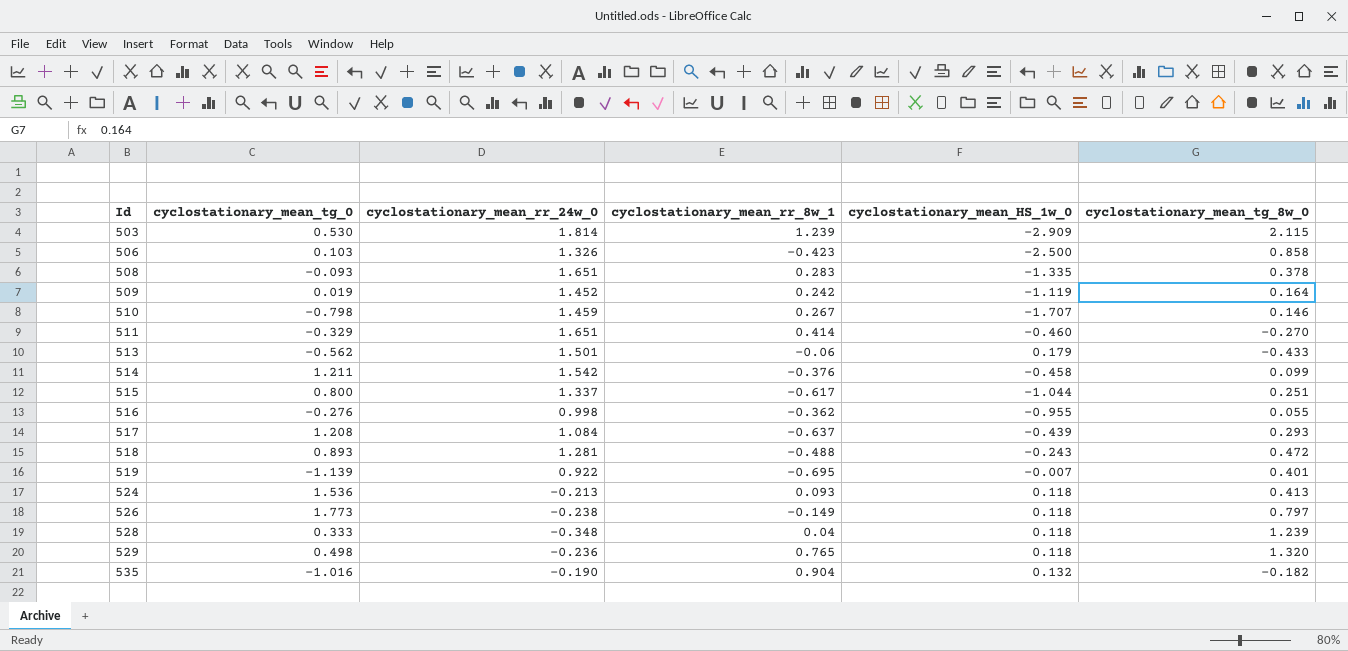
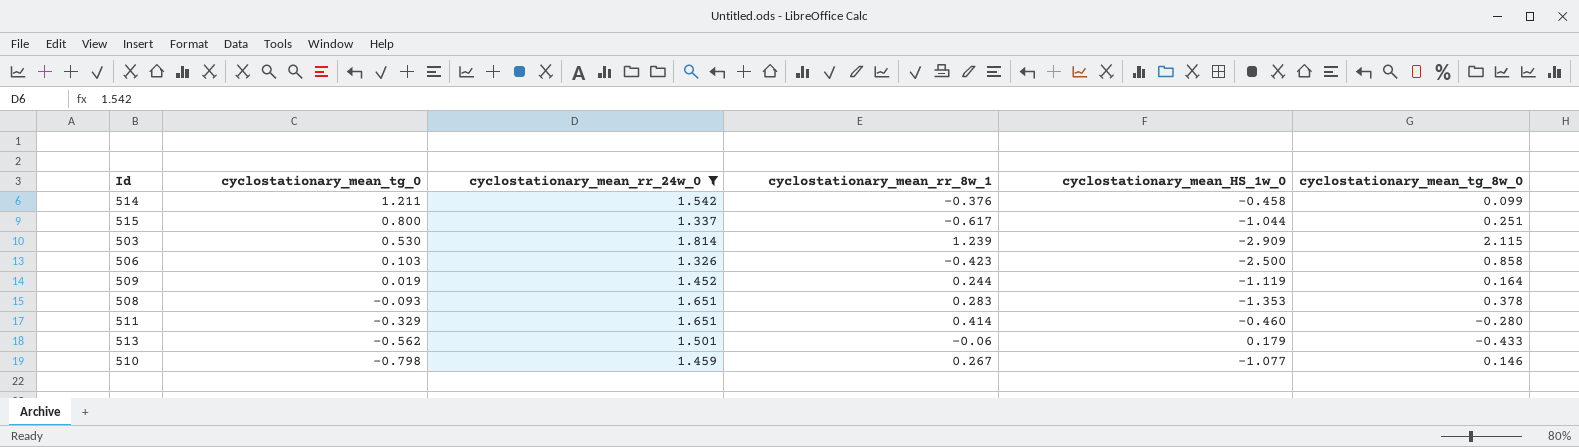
filter: none -> cyclostationary_mean_rr_24w_0 >= 1.326
row order: Id ascending -> cyclostationary_mean_tg_0 descending
509 | cyclostationary_mean_rr_8w_1: 0.242 -> 0.244
508 | cyclostationary_mean_HS_1w_0: -1.335 -> -1.353
511 | cyclostationary_mean_tg_8w_0: -0.270 -> -0.280
510 | cyclostationary_mean_HS_1w_0: -1.707 -> -1.077

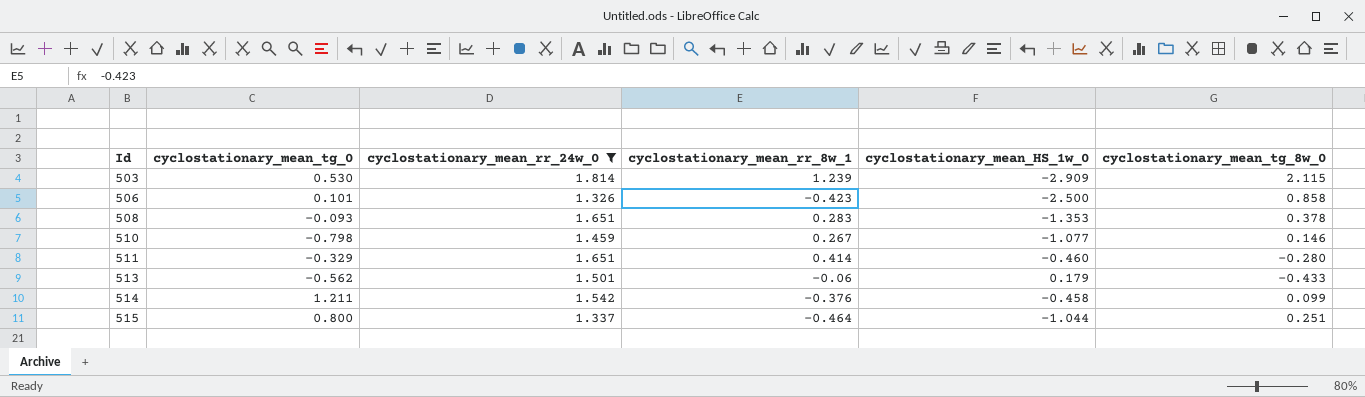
row order: cyclostationary_mean_tg_0 descending -> Id ascending
row 509: 0.019 | 1.452 | 0.244 | -1.119 | 0.164 -> none
506 | cyclostationary_mean_tg_0: 0.103 -> 0.101
515 | cyclostationary_mean_rr_8w_1: -0.617 -> -0.464

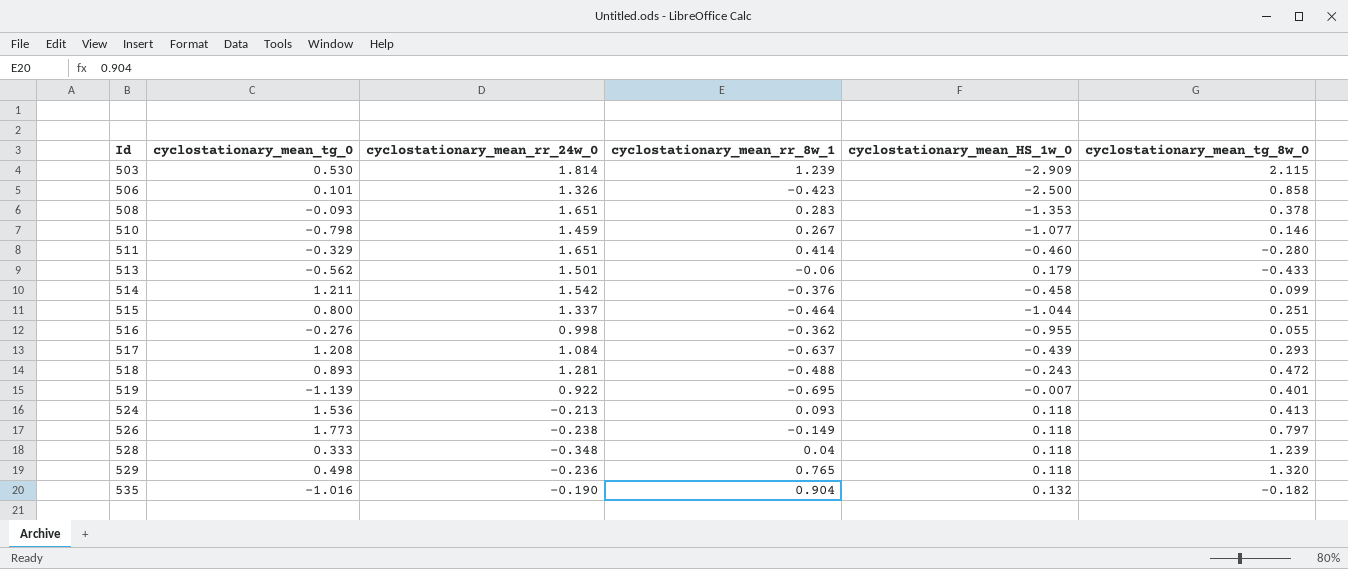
filter: cyclostationary_mean_rr_24w_0 >= 1.326 -> none

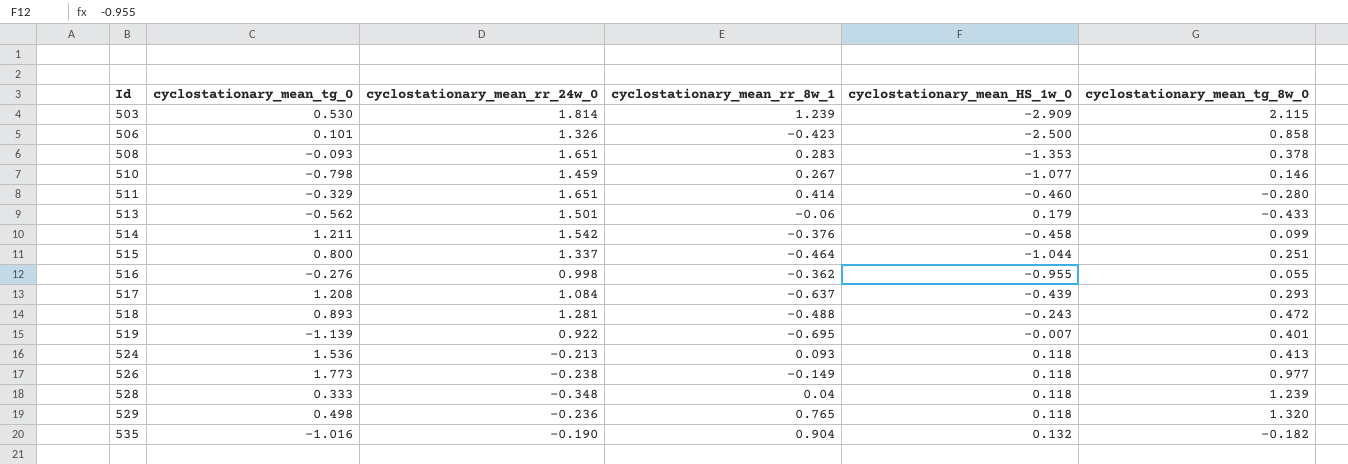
526 | cyclostationary_mean_tg_8w_0: 0.797 -> 0.977

